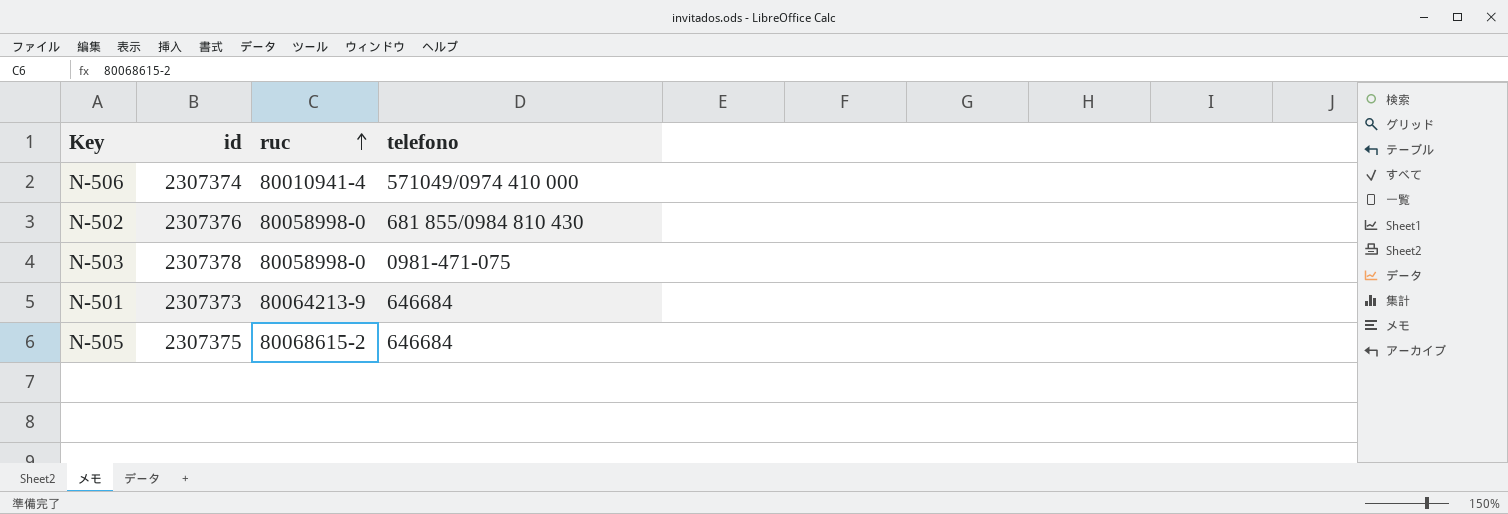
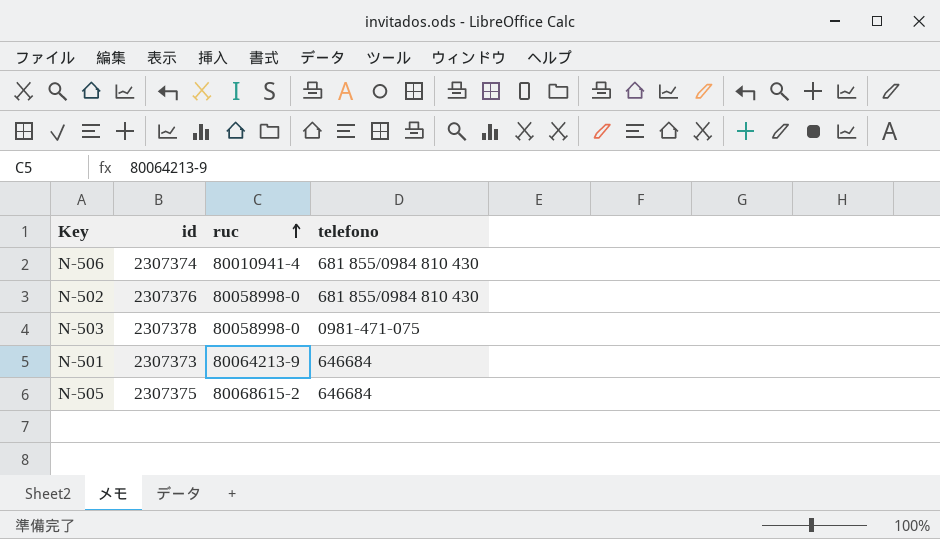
N-506 | telefono: 571049/0974 410 000 -> 681 855/0984 810 430

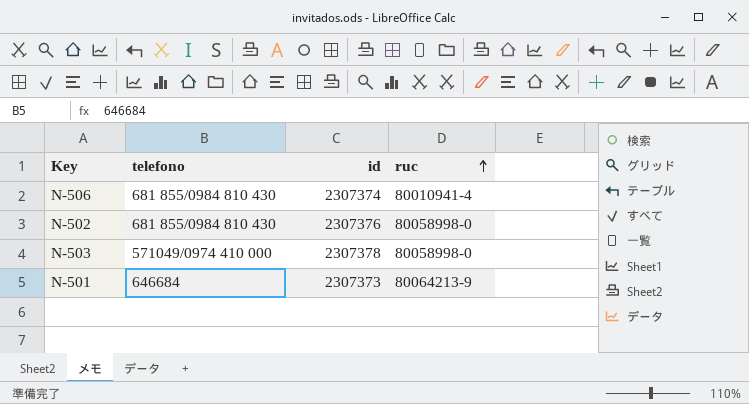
column telefono | position: 4 -> 2
row N-505: 2307375 | 80068615-2 | 646684 -> none
N-503 | telefono: 0981-471-075 -> 571049/0974 410 000

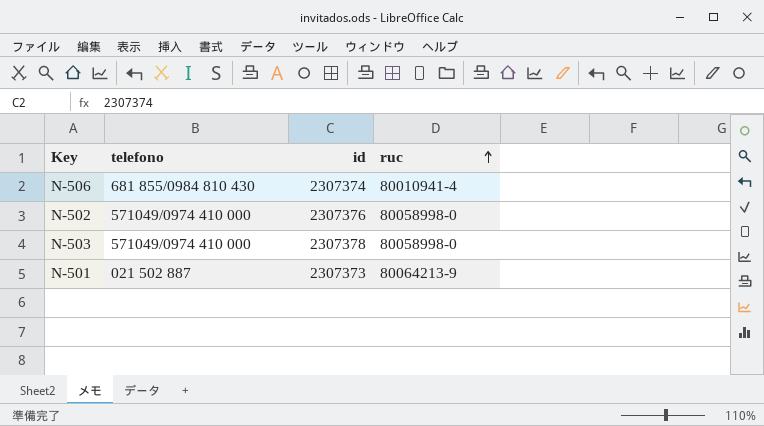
N-502 | telefono: 681 855/0984 810 430 -> 571049/0974 410 000
N-501 | telefono: 646684 -> 021 502 887

